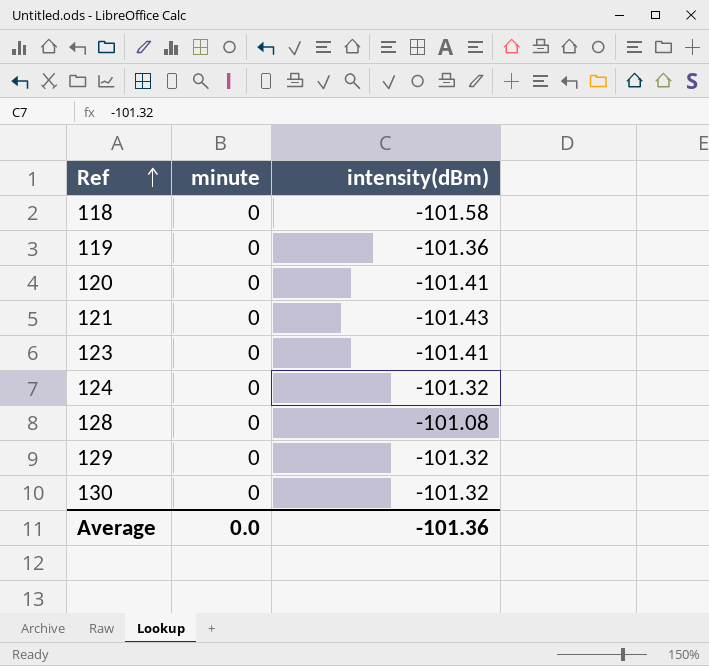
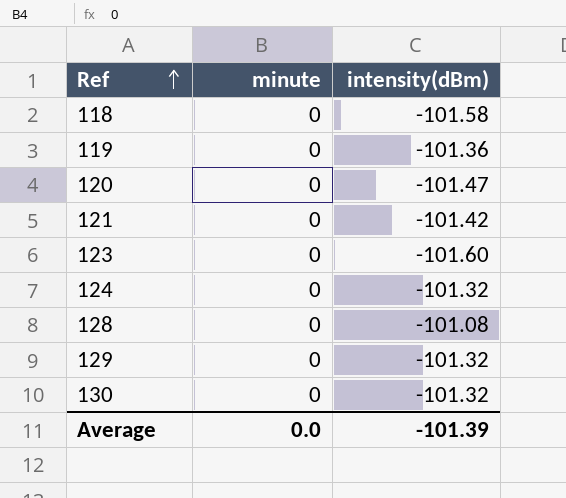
120 | intensity(dBm): -101.41 -> -101.47
121 | intensity(dBm): -101.43 -> -101.42
123 | intensity(dBm): -101.41 -> -101.60
Average | intensity(dBm): -101.36 -> -101.39

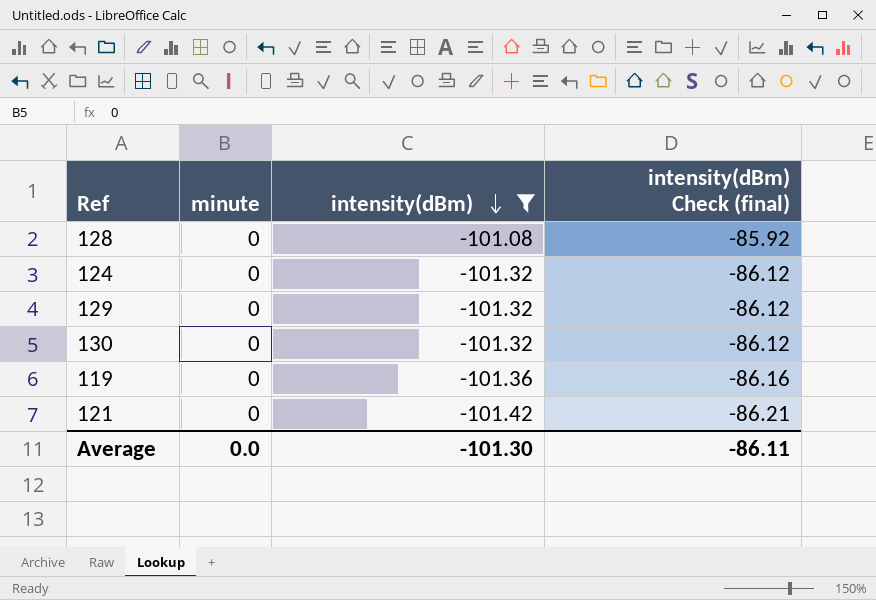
filter: none -> intensity(dBm) >= -101.42
row order: Ref ascending -> intensity(dBm) descending
column intensity(dBm) Check (final) | formula: none -> [intensity(dBm)] * 0.85
Average | intensity(dBm): -101.39 -> -101.30

